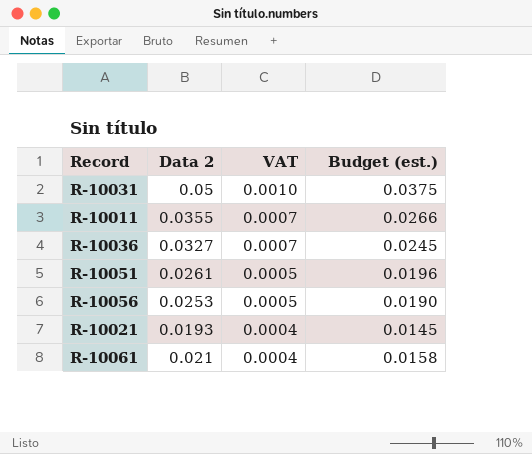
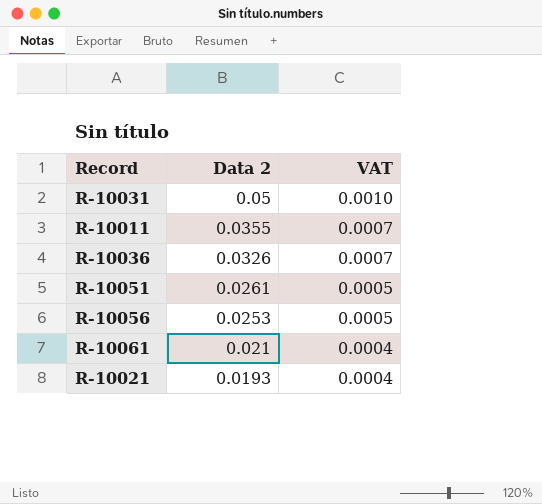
row order: VAT descending -> Data 2 descending
column Budget (est.) | formula: [Data 2] * 0.75 -> none
R-10036 | Data 2: 0.0327 -> 0.0326

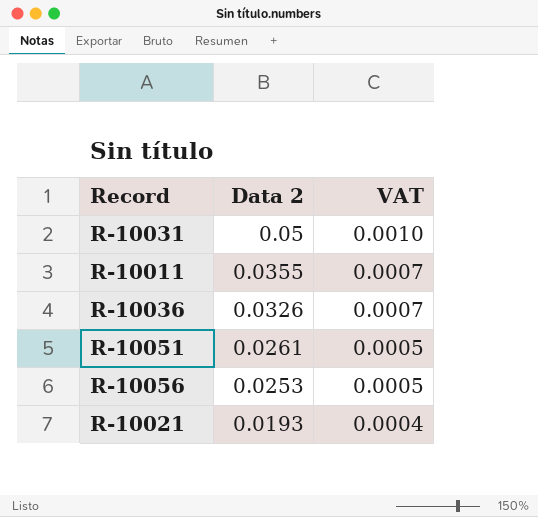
row R-10061: 0.021 | 0.0004 -> none

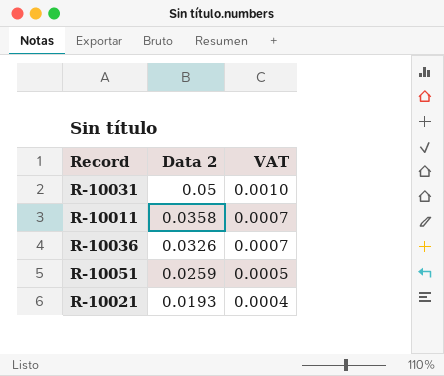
row R-10056: 0.0253 | 0.0005 -> none
R-10011 | Data 2: 0.0355 -> 0.0358
R-10051 | Data 2: 0.0261 -> 0.0259

